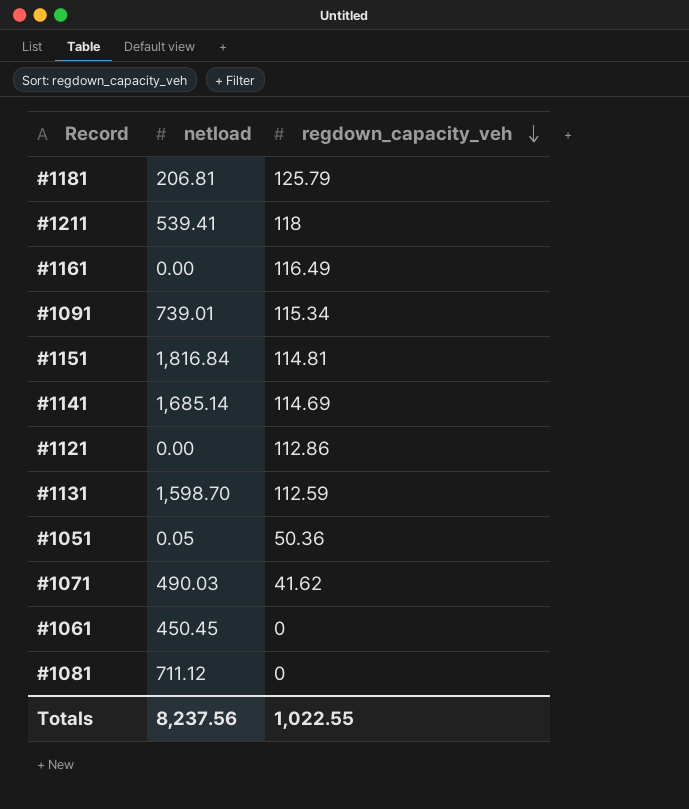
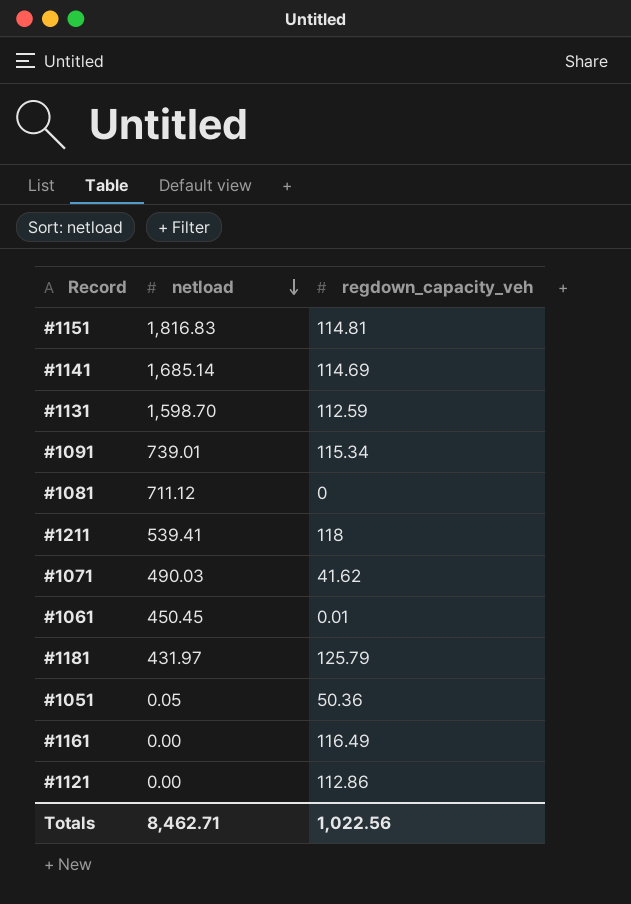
row order: regdown_capacity_veh descending -> netload descending
#1151 | netload: 1,816.84 -> 1,816.83
#1061 | regdown_capacity_veh: 0 -> 0.01
#1181 | netload: 206.81 -> 431.97
Totals | netload: 8,237.56 -> 8,462.71
Totals | regdown_capacity_veh: 1,022.55 -> 1,022.56

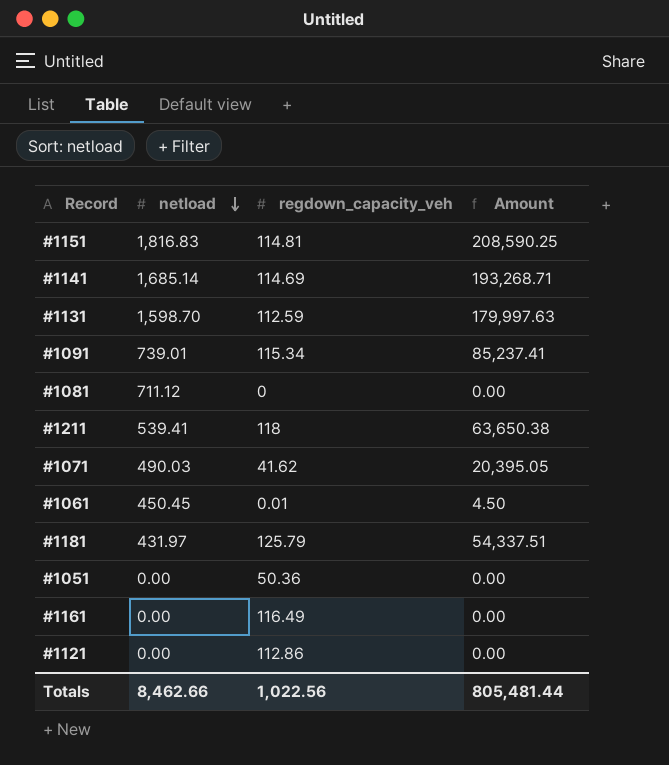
column Amount | formula: none -> [netload] * [regdown_capacity_veh]
#1051 | netload: 0.05 -> 0.00
Totals | netload: 8,462.71 -> 8,462.66

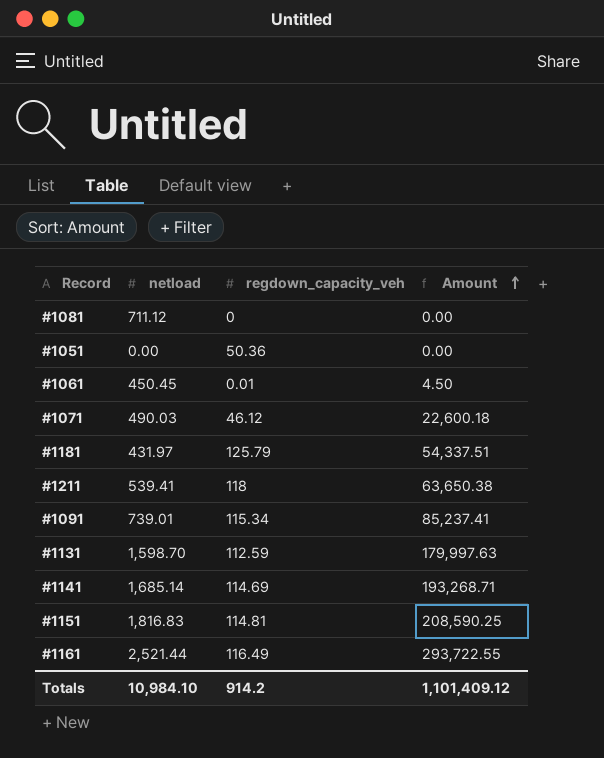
row order: netload descending -> Amount ascending
row #1121: 0.00 | 112.86 | 0.00 -> none
#1071 | regdown_capacity_veh: 41.62 -> 46.12
#1071 | Amount: 20,395.05 -> 22,600.18
#1161 | netload: 0.00 -> 2,521.44
#1161 | Amount: 0.00 -> 293,722.55
Totals | netload: 8,462.66 -> 10,984.10
Totals | regdown_capacity_veh: 1,022.56 -> 914.2
Totals | Amount: 805,481.44 -> 1,101,409.12

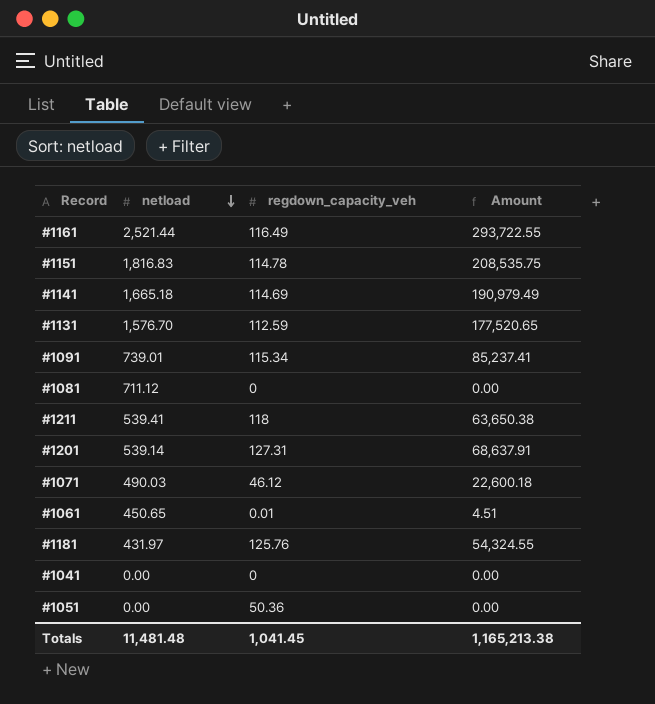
row order: Amount ascending -> netload descending
#1151 | regdown_capacity_veh: 114.81 -> 114.78
#1151 | Amount: 208,590.25 -> 208,535.75
#1141 | netload: 1,685.14 -> 1,665.18
#1141 | Amount: 193,268.71 -> 190,979.49
#1131 | netload: 1,598.70 -> 1,576.70
#1131 | Amount: 179,997.63 -> 177,520.65
row #1201: none -> 539.14 | 127.31 | 68,637.91
#1061 | netload: 450.45 -> 450.65
#1061 | Amount: 4.50 -> 4.51
#1181 | regdown_capacity_veh: 125.79 -> 125.76
#1181 | Amount: 54,337.51 -> 54,324.55
row #1041: none -> 0.00 | 0 | 0.00
Totals | netload: 10,984.10 -> 11,481.48
Totals | regdown_capacity_veh: 914.2 -> 1,041.45
Totals | Amount: 1,101,409.12 -> 1,165,213.38

